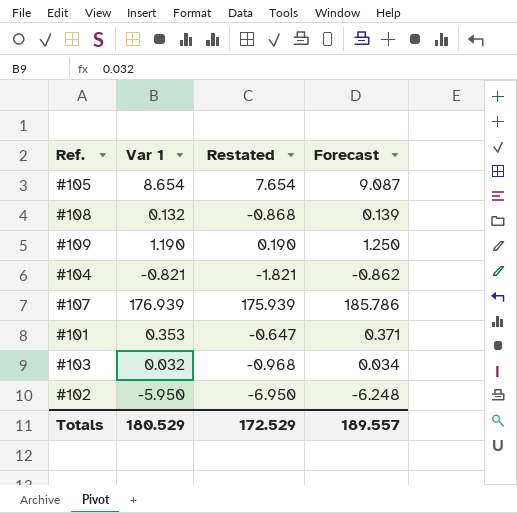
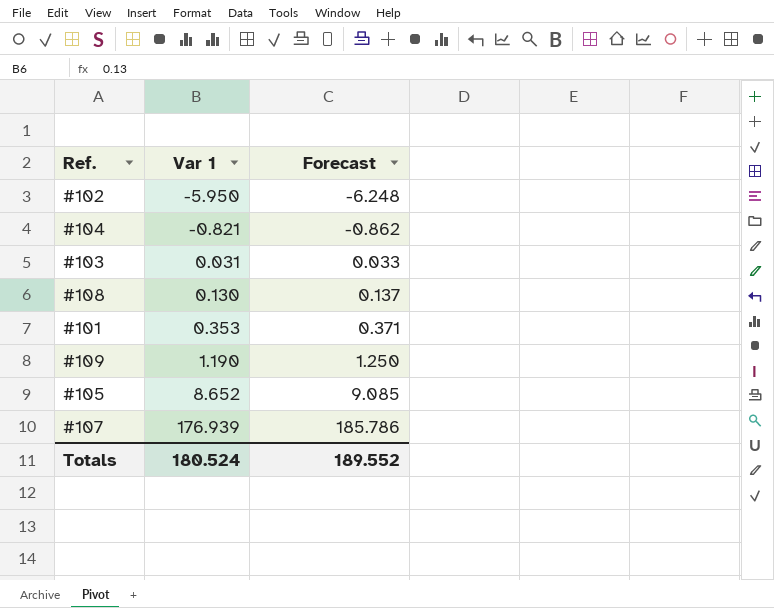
row order: none -> Var 1 ascending
column Restated | formula: [Var 1] - 1 -> none
#103 | Var 1: 0.032 -> 0.031
#103 | Forecast: 0.034 -> 0.033
#108 | Var 1: 0.132 -> 0.130
#108 | Forecast: 0.139 -> 0.137
#105 | Var 1: 8.654 -> 8.652
#105 | Forecast: 9.087 -> 9.085
Totals | Var 1: 180.529 -> 180.524
Totals | Forecast: 189.557 -> 189.552

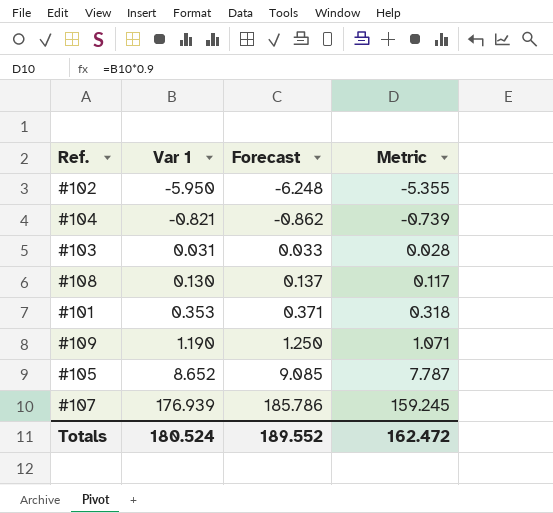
column Metric | formula: none -> [Var 1] * 0.9

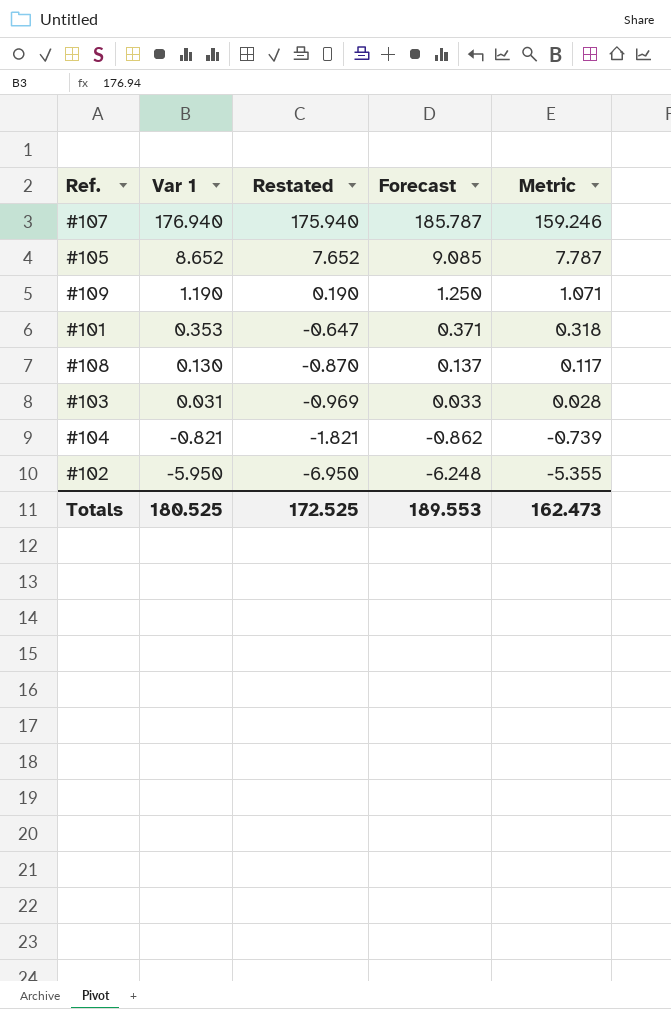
row order: Var 1 ascending -> Var 1 descending
column Restated | formula: none -> [Var 1] - 1
#107 | Var 1: 176.939 -> 176.940
#107 | Forecast: 185.786 -> 185.787
#107 | Metric: 159.245 -> 159.246
Totals | Var 1: 180.524 -> 180.525
Totals | Forecast: 189.552 -> 189.553
Totals | Metric: 162.472 -> 162.473

